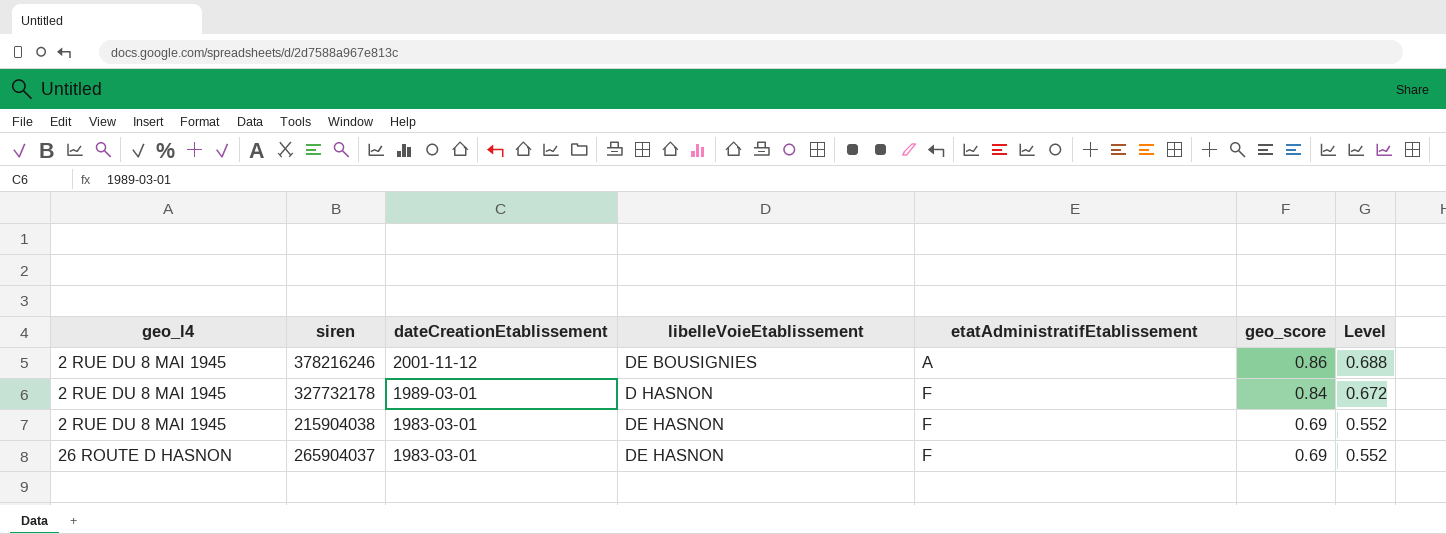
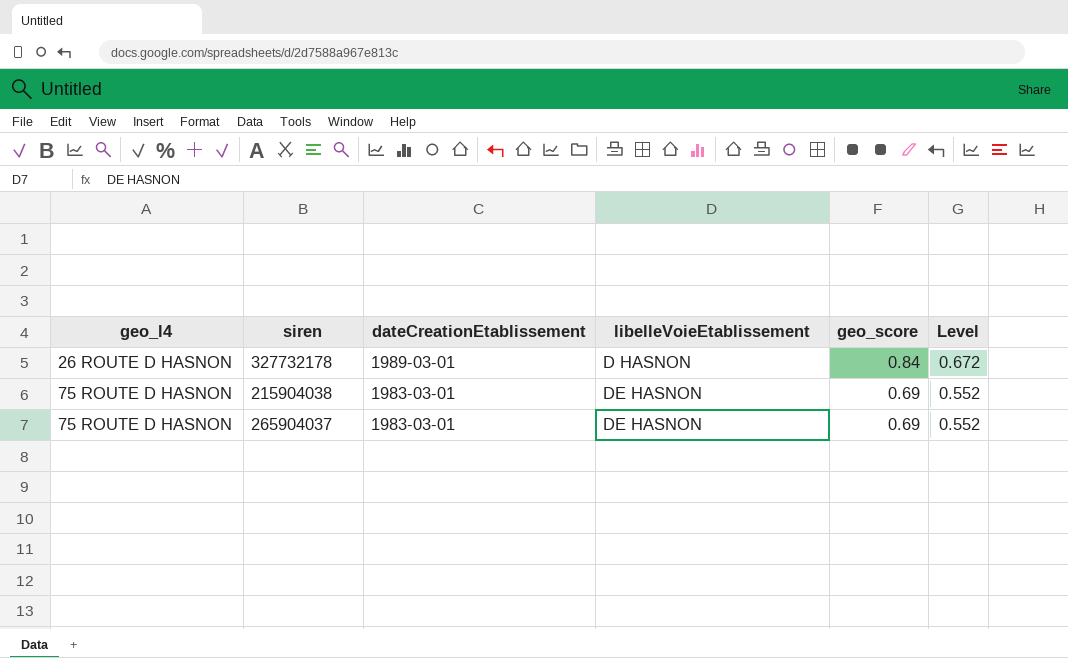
column etatAdministratifEtablissement | position: 5 -> none
row 378216246: 2 RUE DU 8 MAI 1945 | 2001-11-12 | DE BOUSIGNIES | A | 0.86 | 0.688 -> none
327732178 | geo_l4: 2 RUE DU 8 MAI 1945 -> 26 ROUTE D HASNON
215904038 | geo_l4: 2 RUE DU 8 MAI 1945 -> 75 ROUTE D HASNON
265904037 | geo_l4: 26 ROUTE D HASNON -> 75 ROUTE D HASNON

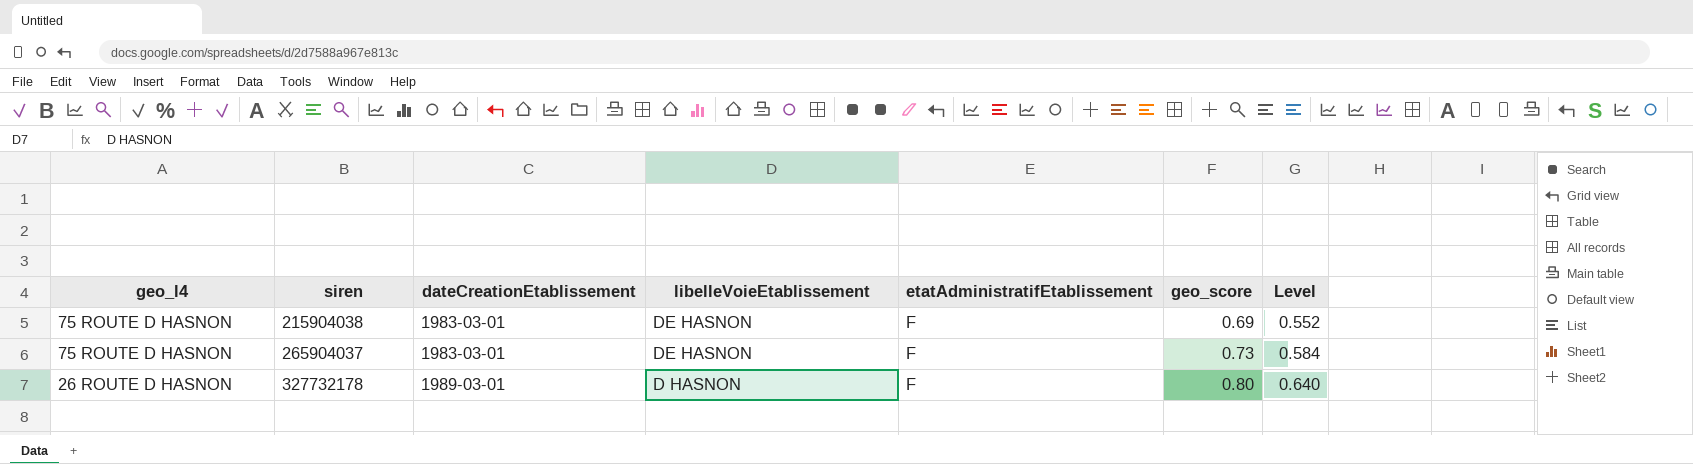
row order: geo_l4 ascending -> geo_l4 descending
column etatAdministratifEtablissement | position: none -> 5
265904037 | geo_score: 0.69 -> 0.73
265904037 | Level: 0.552 -> 0.584
327732178 | geo_score: 0.84 -> 0.80
327732178 | Level: 0.672 -> 0.640

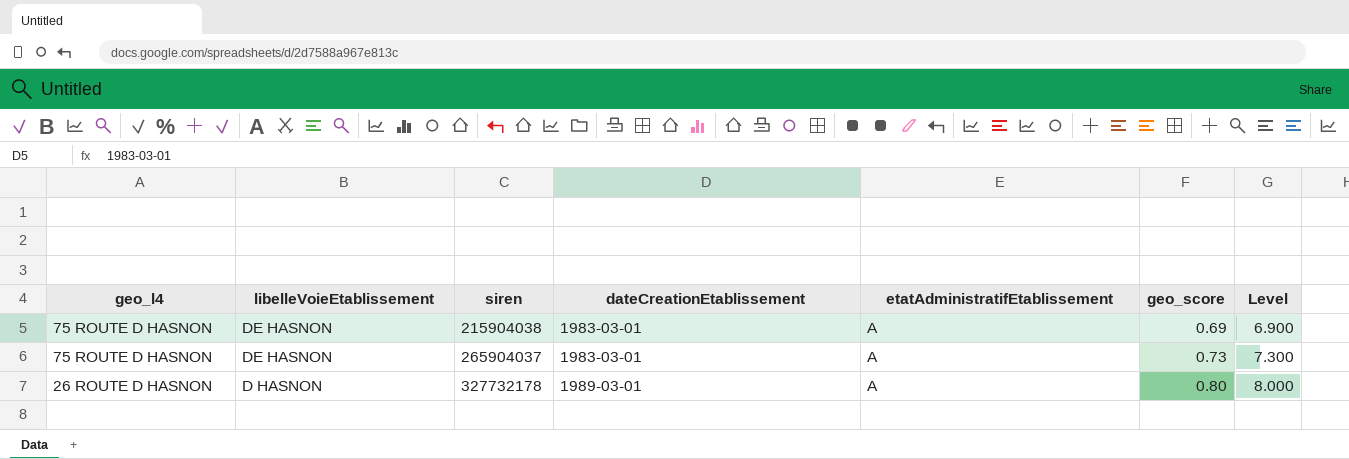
column libelleVoieEtablissement | position: 4 -> 2
column Level | formula: [geo_score] * 0.8 -> [geo_score] * 10
215904038 | etatAdministratifEtablissement: F -> A
265904037 | etatAdministratifEtablissement: F -> A
327732178 | etatAdministratifEtablissement: F -> A

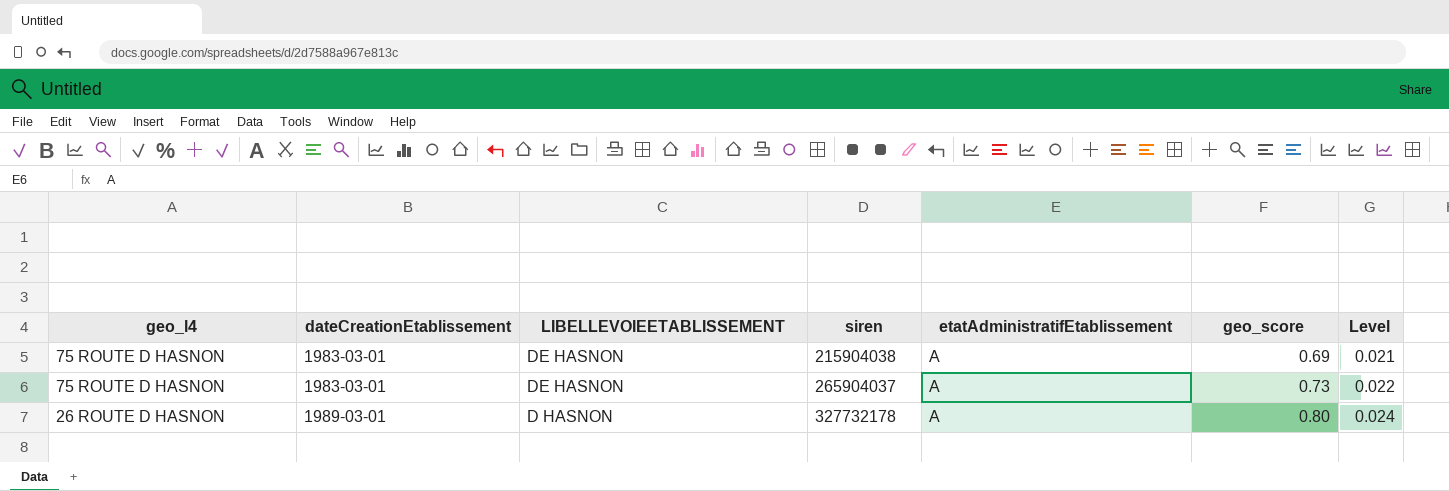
column dateCreationEtablissement | position: 4 -> 2
column name: libelleVoieEtablissement -> LIBELLEVOIEETABLISSEMENT
column Level | formula: [geo_score] * 10 -> [geo_score] * 0.03

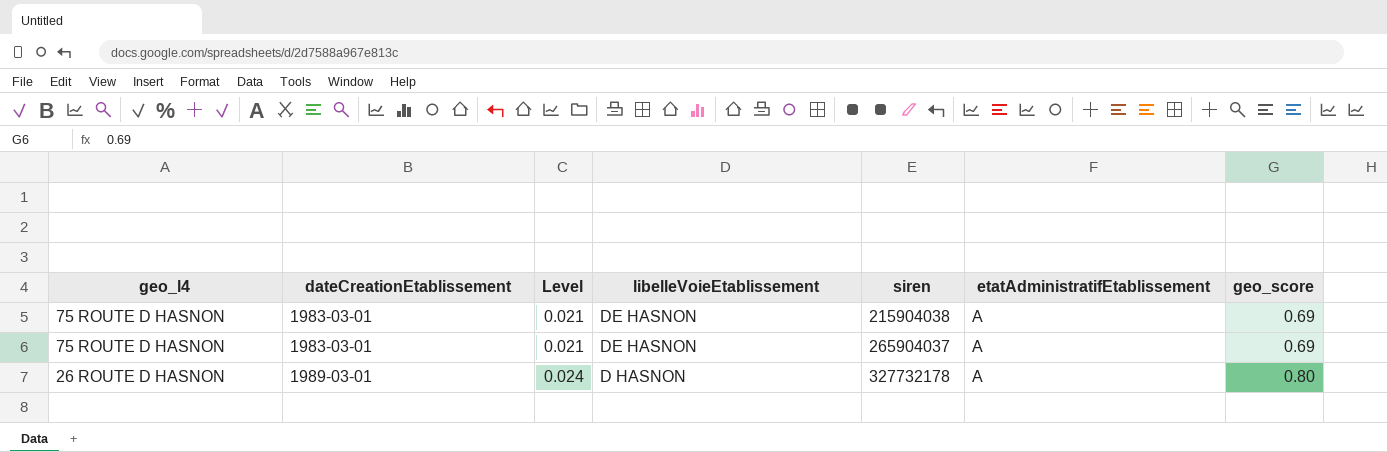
column Level | position: 7 -> 3
column name: LIBELLEVOIEETABLISSEMENT -> libelleVoieEtablissement
265904037 | Level: 0.022 -> 0.021
265904037 | geo_score: 0.73 -> 0.69

